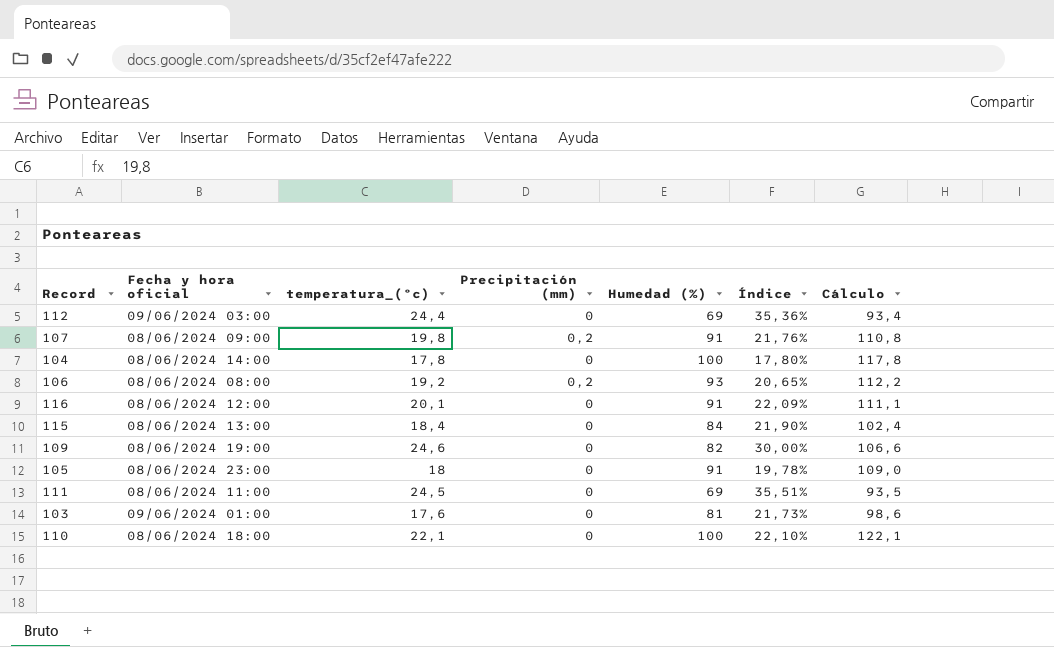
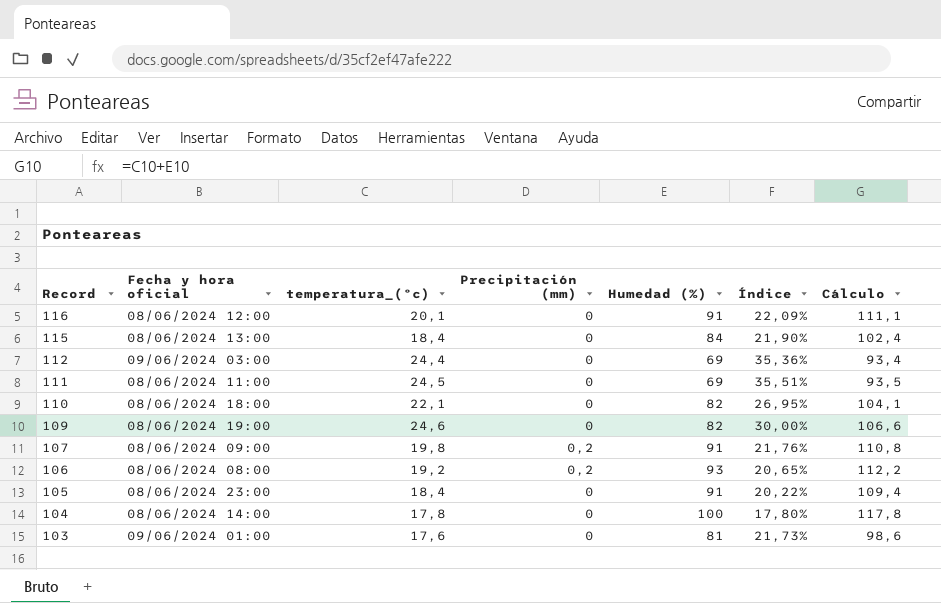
row order: none -> Record descending
110 | Humedad (%): 100 -> 82
110 | Índice: 22,10% -> 26,95%
110 | Cálculo: 122,1 -> 104,1
105 | temperatura_(ºc): 18 -> 18,4
105 | Índice: 19,78% -> 20,22%
105 | Cálculo: 109,0 -> 109,4

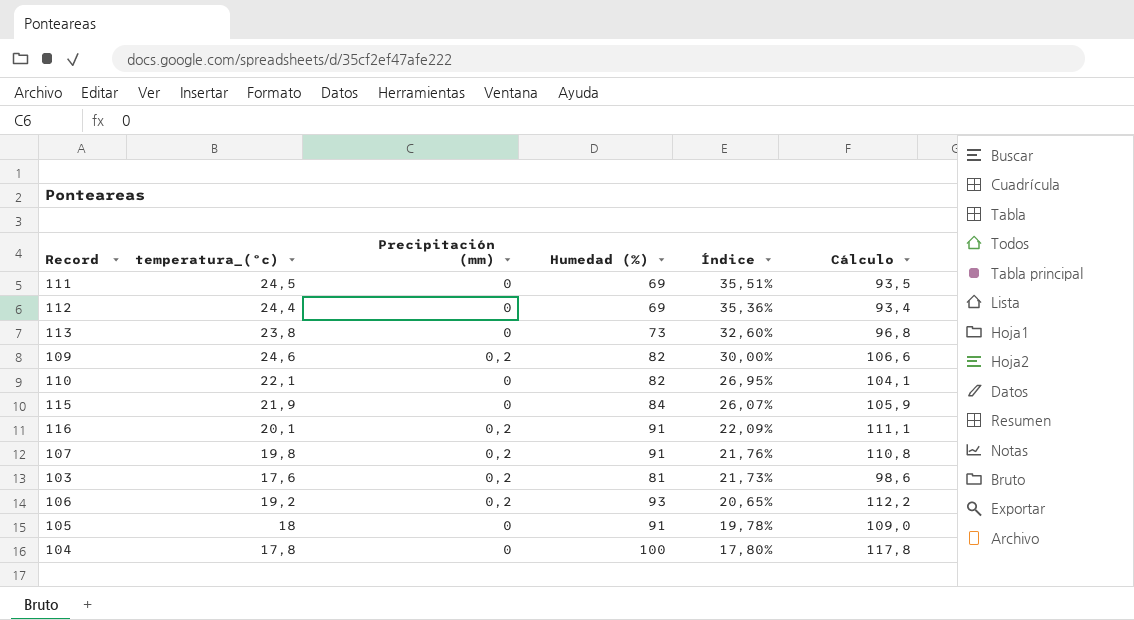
row order: Record descending -> Índice descending
column Fecha y hora oficial | position: 2 -> none
row 113: none -> 23,8 | 0 | 73 | 32,60% | 96,8
109 | Precipitación (mm): 0 -> 0,2
115 | temperatura_(ºc): 18,4 -> 21,9
115 | Índice: 21,90% -> 26,07%
115 | Cálculo: 102,4 -> 105,9
116 | Precipitación (mm): 0 -> 0,2
103 | Precipitación (mm): 0 -> 0,2
105 | temperatura_(ºc): 18,4 -> 18
105 | Índice: 20,22% -> 19,78%
105 | Cálculo: 109,4 -> 109,0

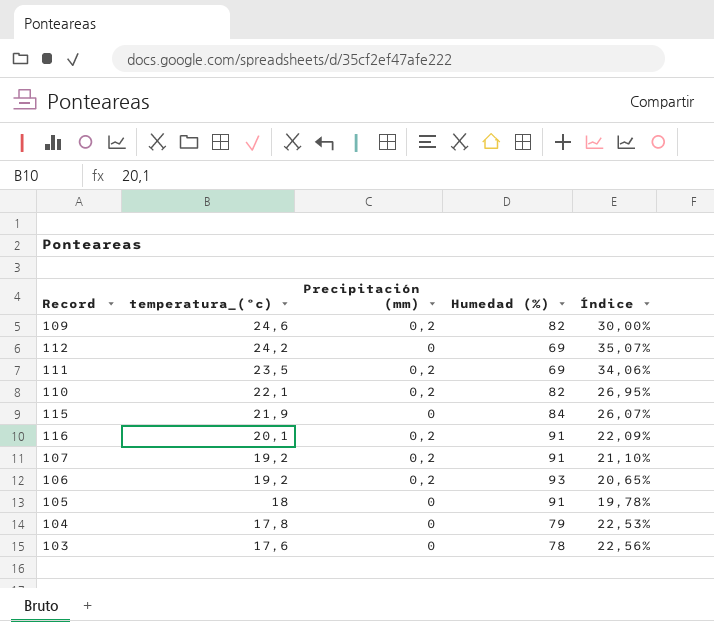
row order: Índice descending -> temperatura_(ºc) descending
column Cálculo | formula: [temperatura_(ºc)] + [Humedad (%)] -> none
row 113: 23,8 | 0 | 73 | 32,60% | 96,8 -> none
112 | temperatura_(ºc): 24,4 -> 24,2
112 | Índice: 35,36% -> 35,07%
111 | temperatura_(ºc): 24,5 -> 23,5
111 | Precipitación (mm): 0 -> 0,2
111 | Índice: 35,51% -> 34,06%
110 | Precipitación (mm): 0 -> 0,2
107 | temperatura_(ºc): 19,8 -> 19,2
107 | Índice: 21,76% -> 21,10%
104 | Humedad (%): 100 -> 79
104 | Índice: 17,80% -> 22,53%
103 | Precipitación (mm): 0,2 -> 0
103 | Humedad (%): 81 -> 78
103 | Índice: 21,73% -> 22,56%

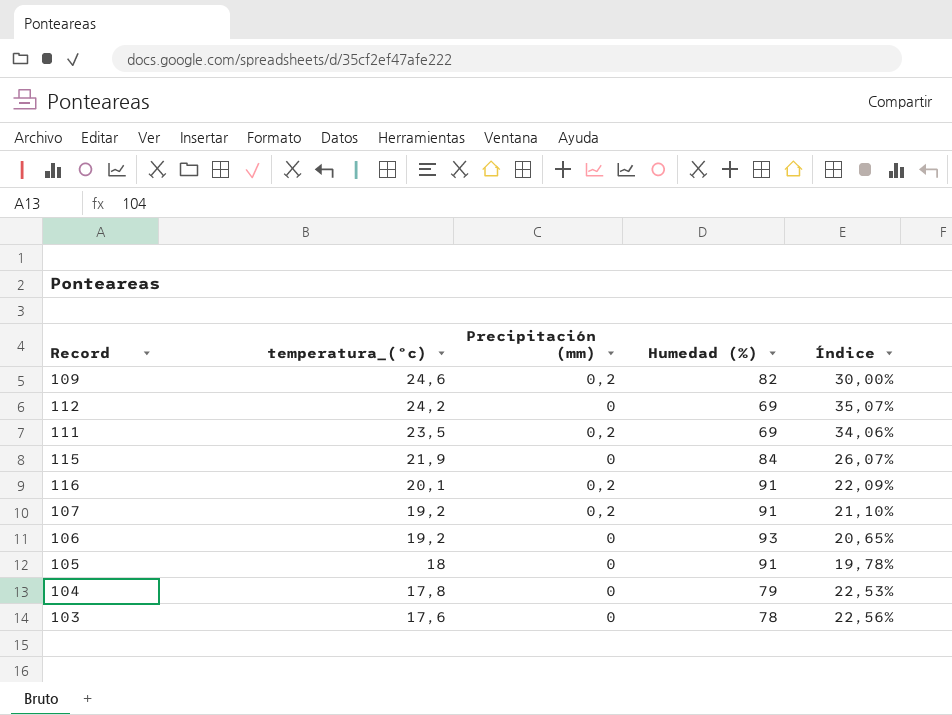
row 110: 22,1 | 0,2 | 82 | 26,95% -> none
106 | Precipitación (mm): 0,2 -> 0

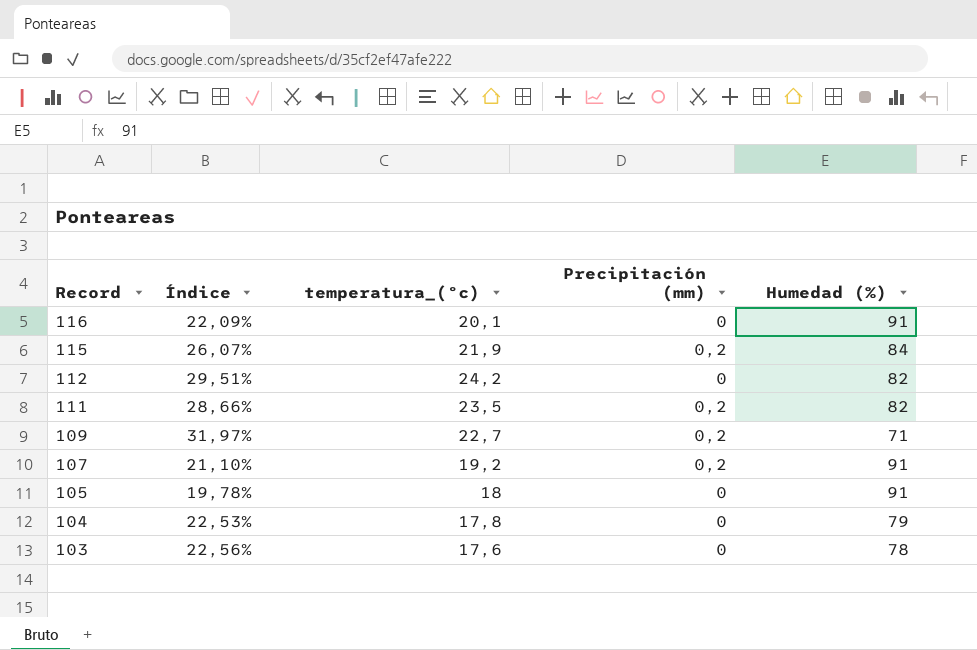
row order: temperatura_(ºc) descending -> Record descending
column Índice | position: 5 -> 2
row 106: 19,2 | 0 | 93 | 20,65% -> none
116 | Precipitación (mm): 0,2 -> 0
115 | Precipitación (mm): 0 -> 0,2
112 | Índice: 35,07% -> 29,51%
112 | Humedad (%): 69 -> 82
111 | Índice: 34,06% -> 28,66%
111 | Humedad (%): 69 -> 82
109 | Índice: 30,00% -> 31,97%
109 | temperatura_(ºc): 24,6 -> 22,7
109 | Humedad (%): 82 -> 71

